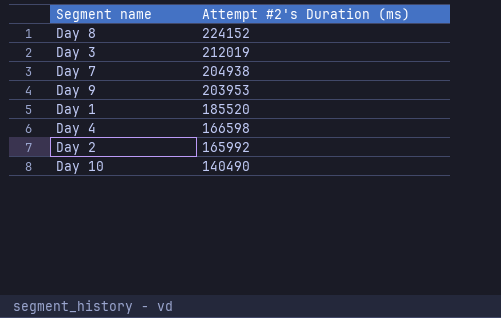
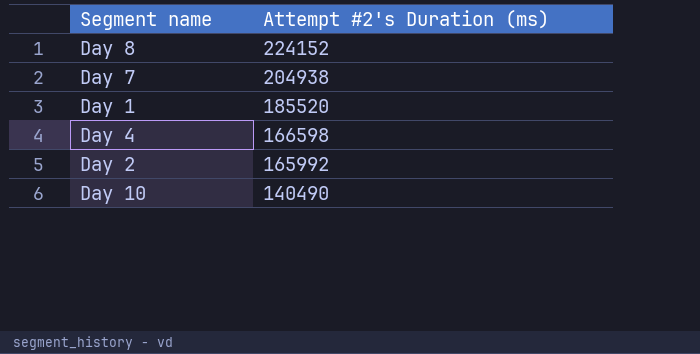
row Day 3: 212019 -> none
row Day 9: 203953 -> none

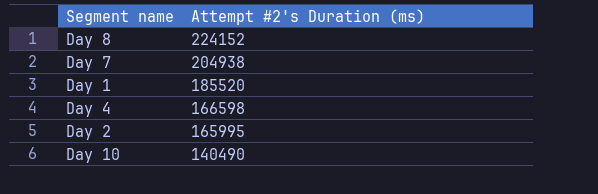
Day 2 | Attempt #2's Duration (ms): 165992 -> 165995

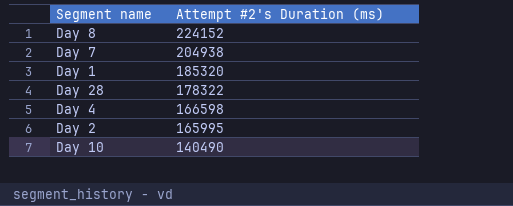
Day 1 | Attempt #2's Duration (ms): 185520 -> 185320
row Day 28: none -> 178322

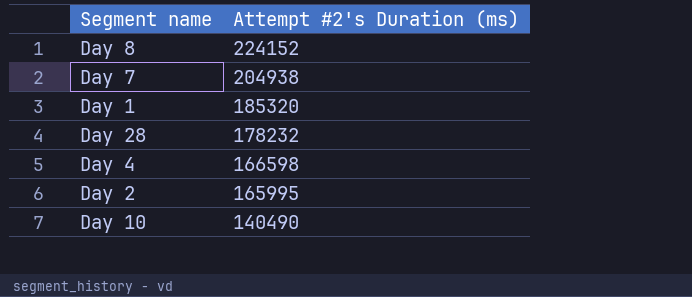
Day 28 | Attempt #2's Duration (ms): 178322 -> 178232

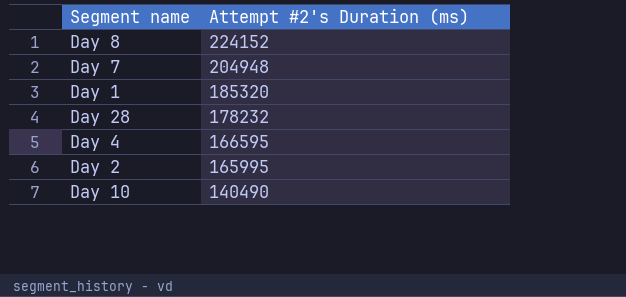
Day 7 | Attempt #2's Duration (ms): 204938 -> 204948
Day 4 | Attempt #2's Duration (ms): 166598 -> 166595

